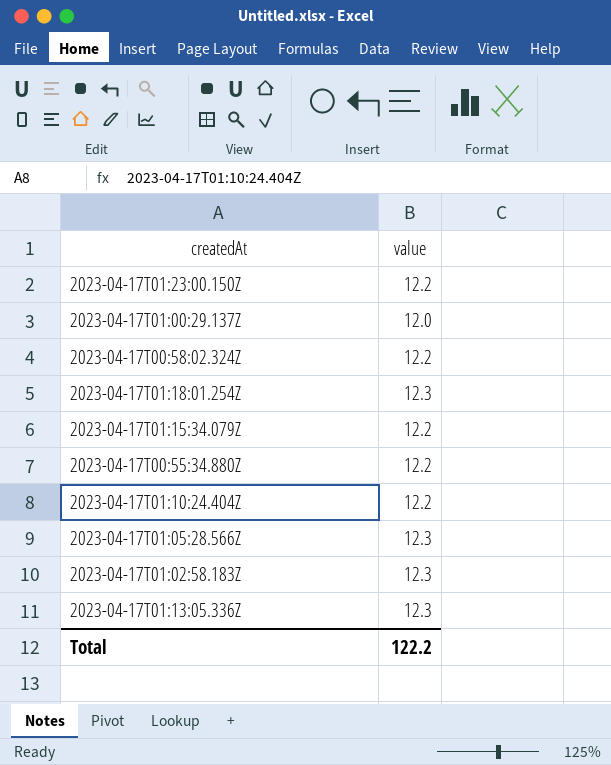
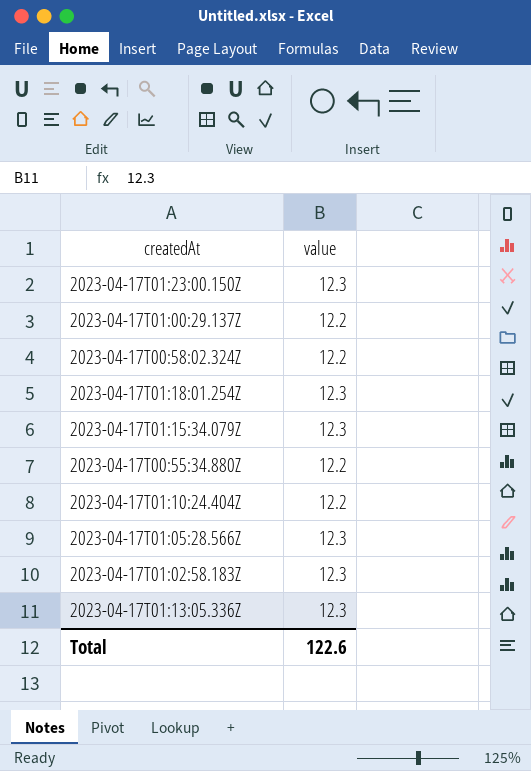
2023-04-17T01:23:00.150Z | value: 12.2 -> 12.3
2023-04-17T01:00:29.137Z | value: 12.0 -> 12.2
2023-04-17T01:15:34.079Z | value: 12.2 -> 12.3
Total | value: 122.2 -> 122.6

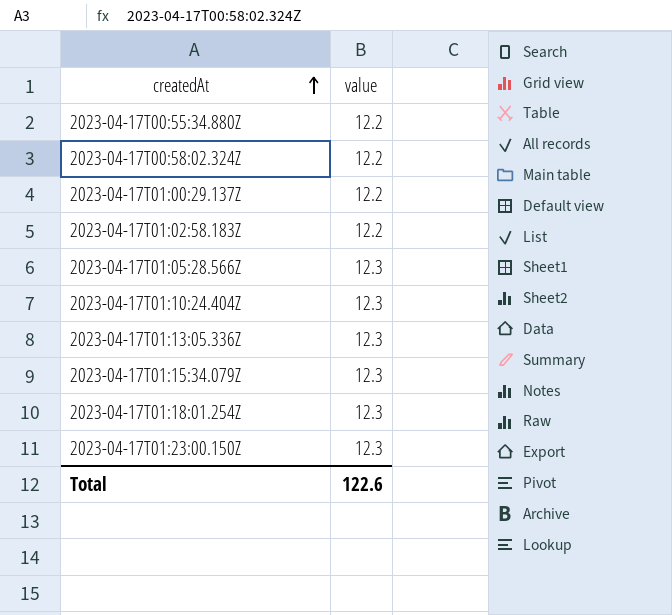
row order: none -> createdAt ascending
2023-04-17T01:02:58.183Z | value: 12.3 -> 12.2
2023-04-17T01:10:24.404Z | value: 12.2 -> 12.3

